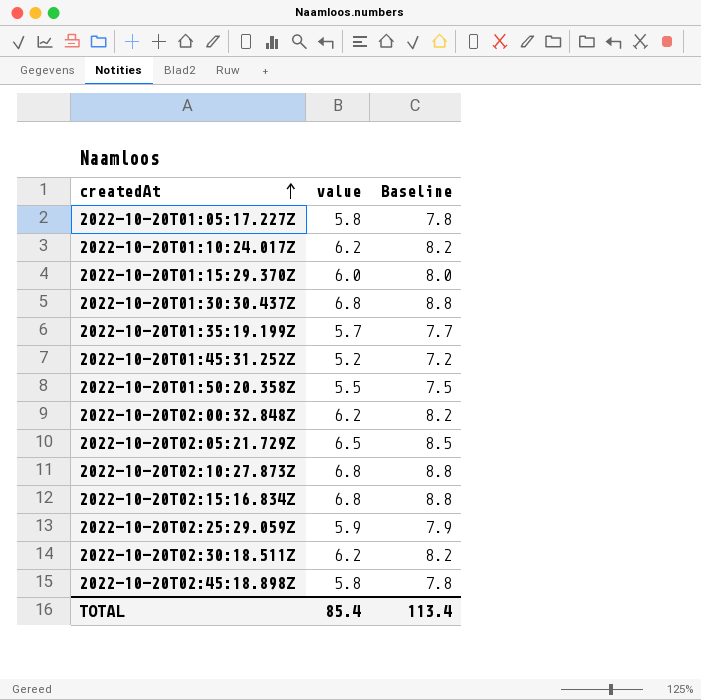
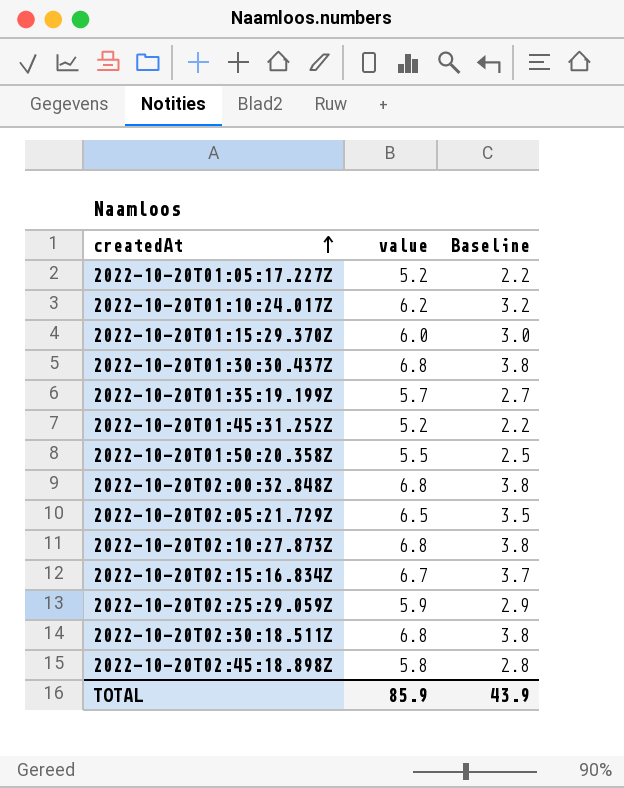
column Baseline | formula: [value] + 2 -> [value] - 3
2022-10-20T01:05:17.227Z | value: 5.8 -> 5.2
2022-10-20T02:00:32.848Z | value: 6.2 -> 6.8
2022-10-20T02:15:16.834Z | value: 6.8 -> 6.7
2022-10-20T02:30:18.511Z | value: 6.2 -> 6.8
TOTAL | value: 85.4 -> 85.9
TOTAL | Baseline: 113.4 -> 43.9

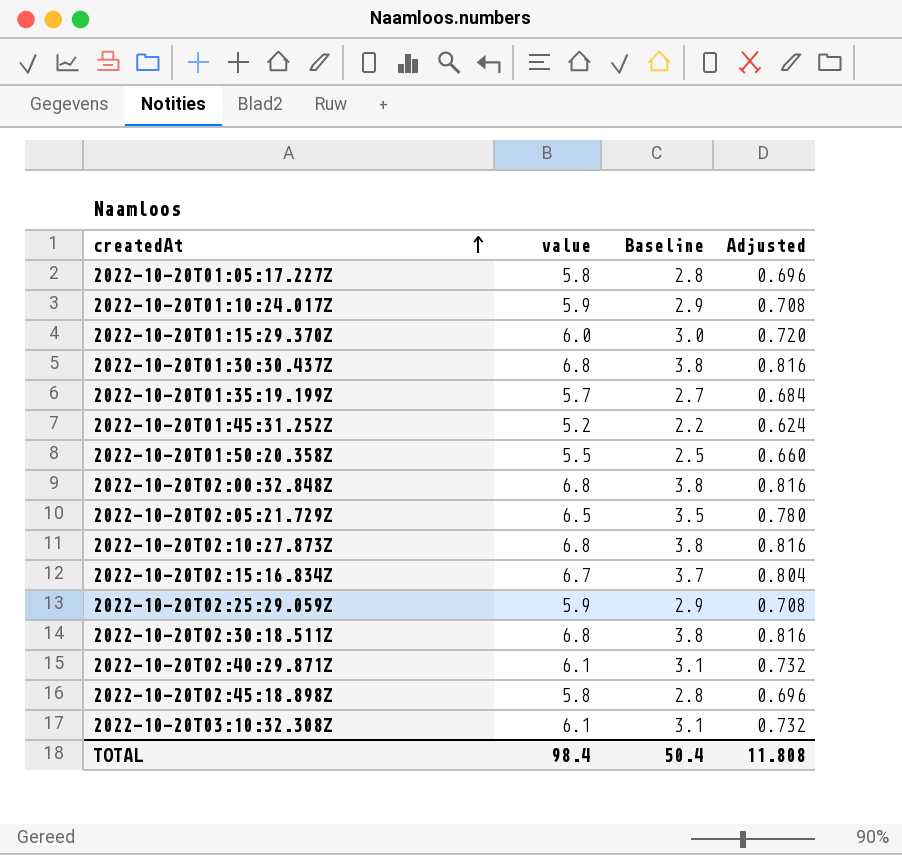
column Adjusted | formula: none -> [value] * 0.12
2022-10-20T01:05:17.227Z | value: 5.2 -> 5.8
2022-10-20T01:05:17.227Z | Baseline: 2.2 -> 2.8
2022-10-20T01:10:24.017Z | value: 6.2 -> 5.9
2022-10-20T01:10:24.017Z | Baseline: 3.2 -> 2.9
row 2022-10-20T02:40:29.871Z: none -> 6.1 | 3.1 | 0.732
row 2022-10-20T03:10:32.308Z: none -> 6.1 | 3.1 | 0.732
TOTAL | value: 85.9 -> 98.4
TOTAL | Baseline: 43.9 -> 50.4

